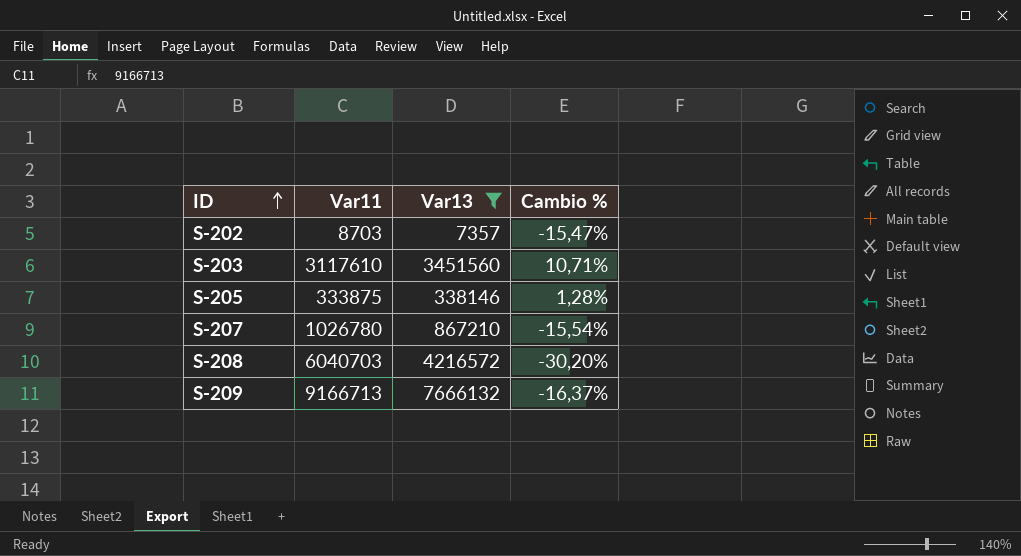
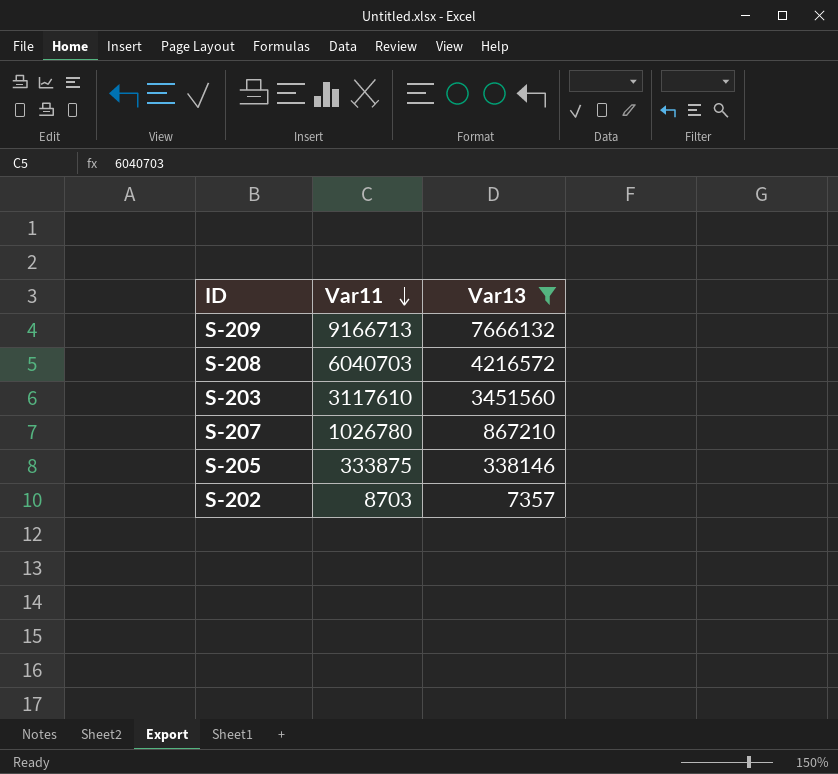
row order: ID ascending -> Var11 descending
column Cambio % | formula: ([Var13] - [Var11]) / [Var11] -> none

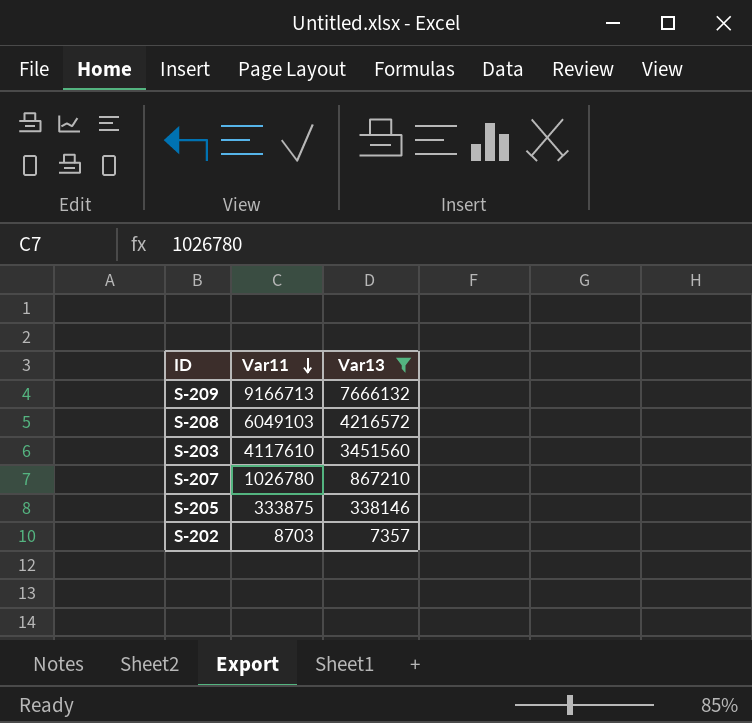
S-208 | Var11: 6040703 -> 6049103
S-203 | Var11: 3117610 -> 4117610

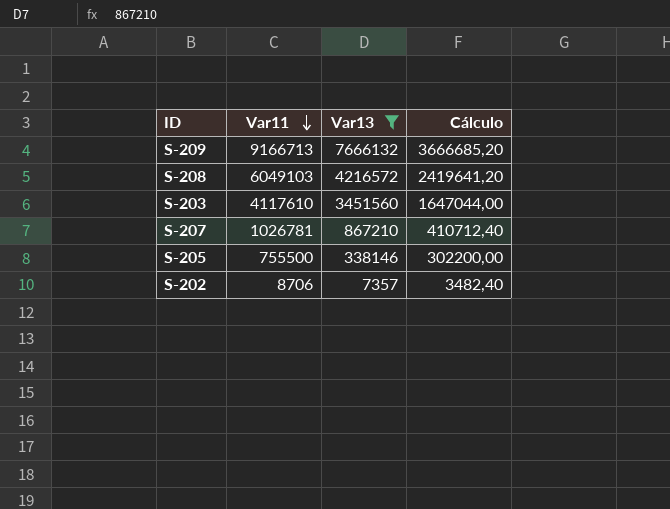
column Cálculo | formula: none -> [Var11] * 0,4
S-207 | Var11: 1026780 -> 1026781
S-205 | Var11: 333875 -> 755500
S-202 | Var11: 8703 -> 8706

